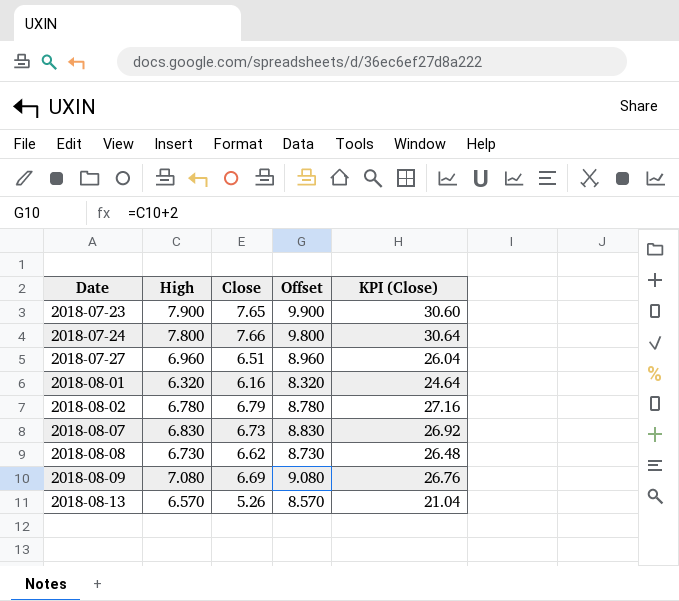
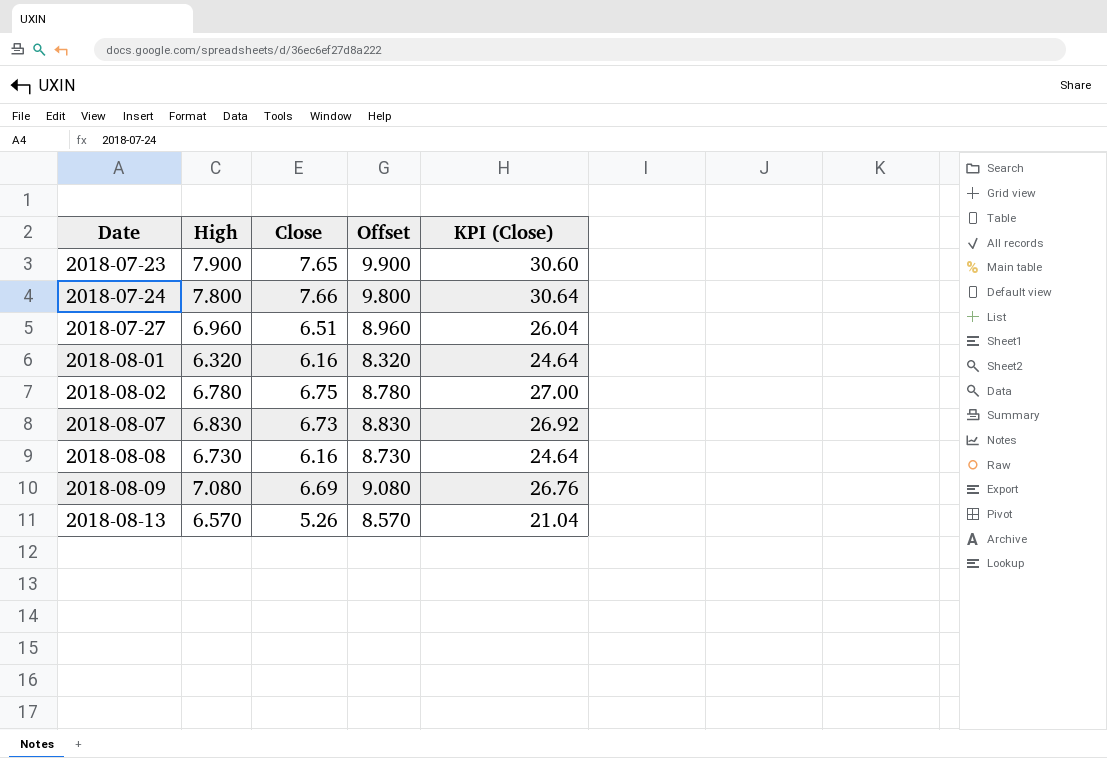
2018-08-02 | Close: 6.79 -> 6.75
2018-08-02 | KPI (Close): 27.16 -> 27.00
2018-08-08 | Close: 6.62 -> 6.16
2018-08-08 | KPI (Close): 26.48 -> 24.64

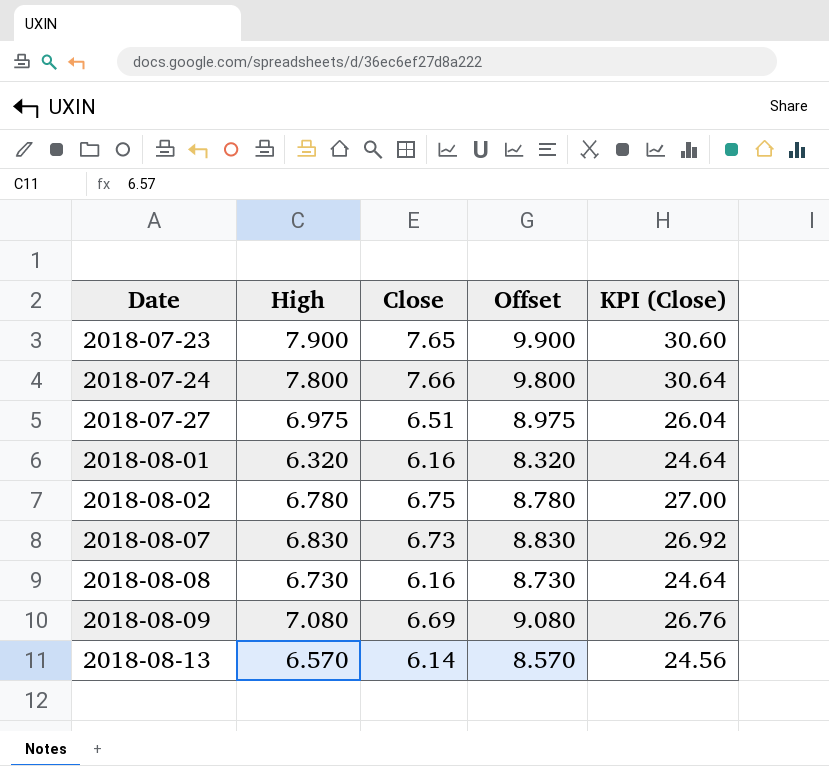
2018-07-27 | High: 6.960 -> 6.975
2018-07-27 | Offset: 8.960 -> 8.975
2018-08-13 | Close: 5.26 -> 6.14
2018-08-13 | KPI (Close): 21.04 -> 24.56

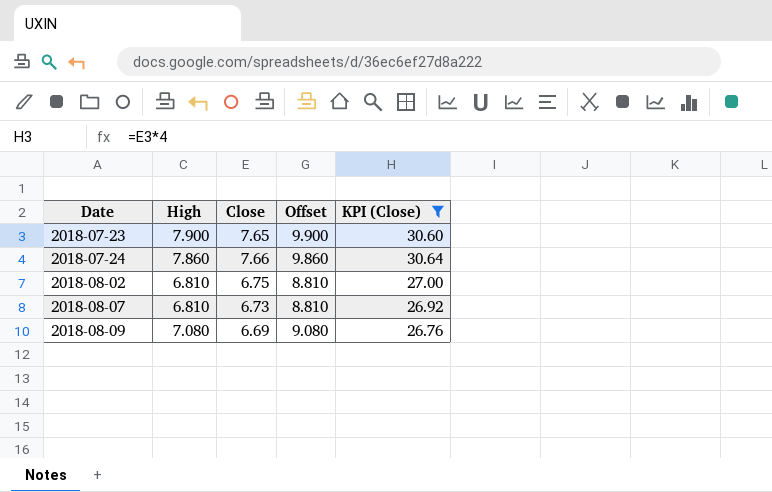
filter: none -> KPI (Close) >= 26.76
2018-07-24 | High: 7.800 -> 7.860
2018-07-24 | Offset: 9.800 -> 9.860
2018-08-02 | High: 6.780 -> 6.810
2018-08-02 | Offset: 8.780 -> 8.810
2018-08-07 | High: 6.830 -> 6.810
2018-08-07 | Offset: 8.830 -> 8.810

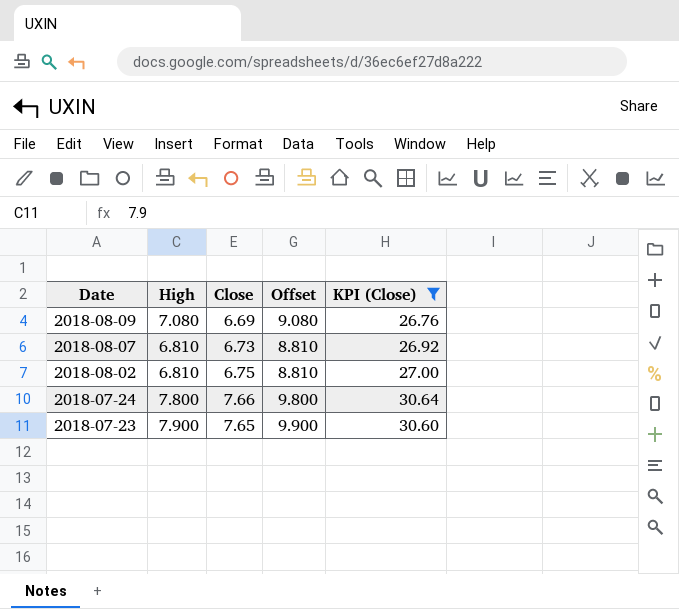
row order: Date ascending -> Date descending
2018-07-24 | High: 7.860 -> 7.800
2018-07-24 | Offset: 9.860 -> 9.800

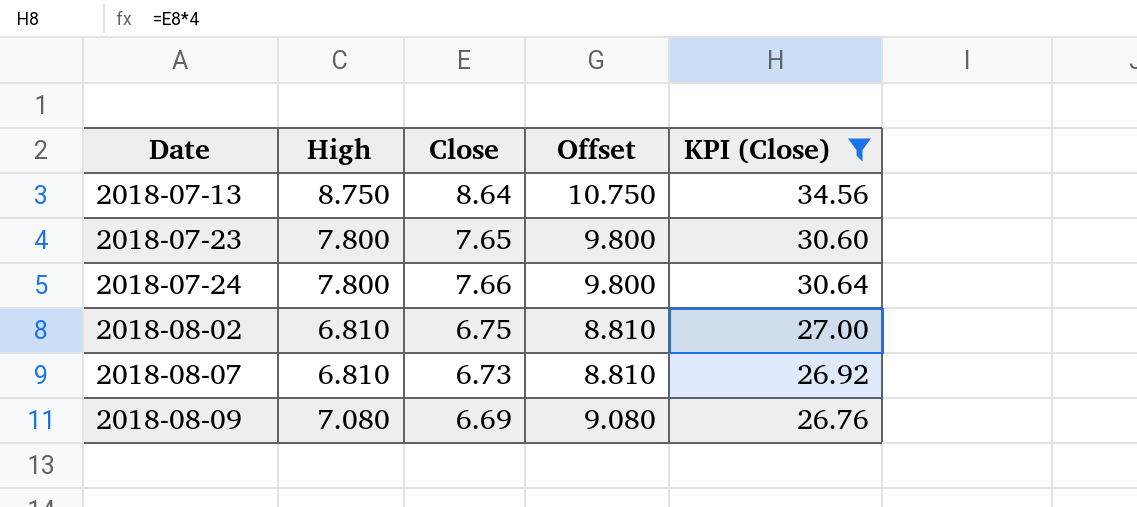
row order: Date descending -> Date ascending
row 2018-07-13: none -> 8.750 | 8.64 | 10.750 | 34.56
2018-07-23 | High: 7.900 -> 7.800
2018-07-23 | Offset: 9.900 -> 9.800

